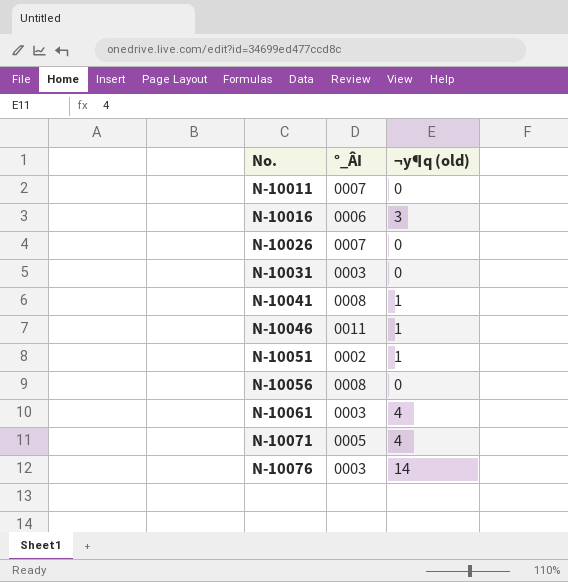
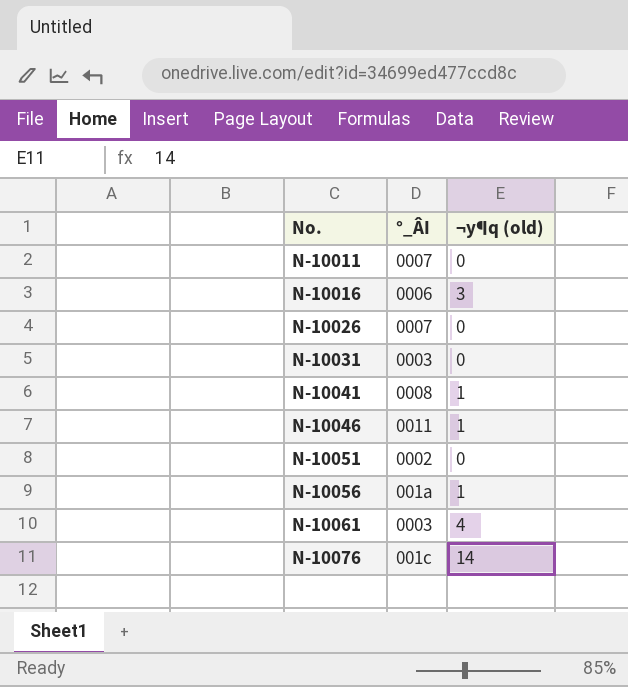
row N-10071: 0005 | 4 -> none
N-10051 | ¬y¶q (old): 1 -> 0
N-10056 | °_ÂI: 0008 -> 001a
N-10056 | ¬y¶q (old): 0 -> 1
N-10076 | °_ÂI: 0003 -> 001c

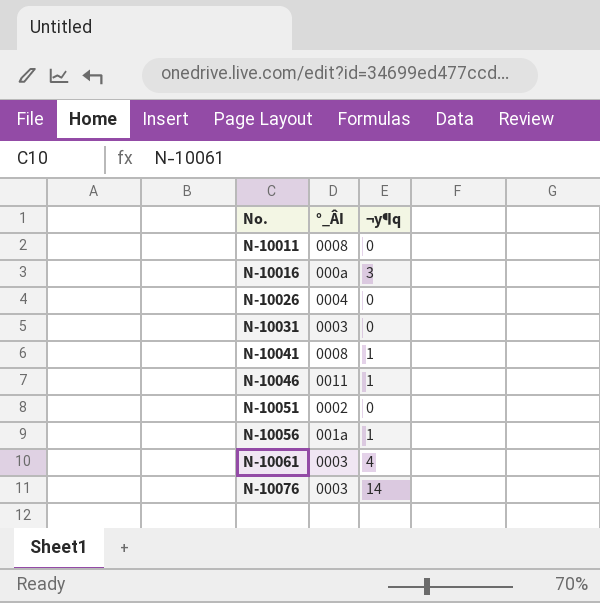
column name: ¬y¶q (old) -> ¬y¶q
N-10011 | °_ÂI: 0007 -> 0008
N-10016 | °_ÂI: 0006 -> 000a
N-10026 | °_ÂI: 0007 -> 0004
N-10076 | °_ÂI: 001c -> 0003

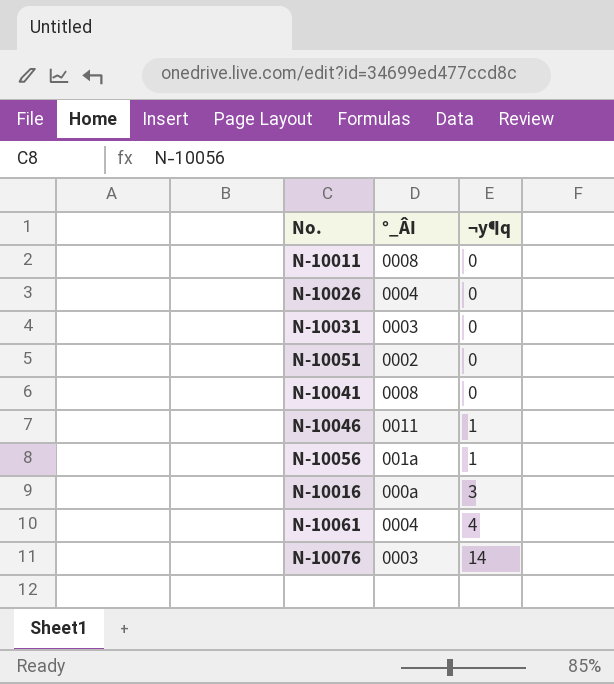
row order: No. ascending -> ¬y¶q ascending
N-10041 | ¬y¶q: 1 -> 0
N-10061 | °_ÂI: 0003 -> 0004

